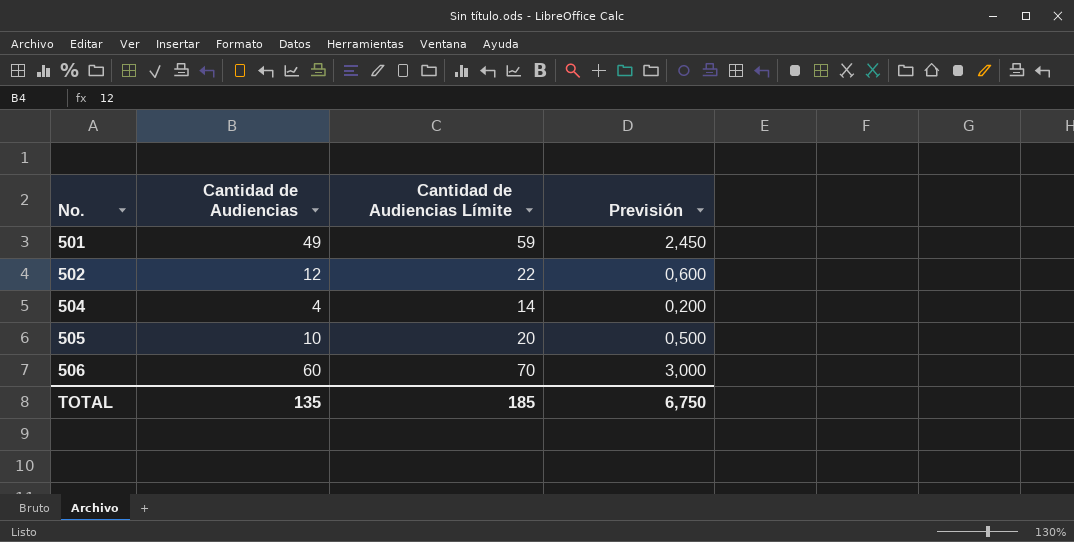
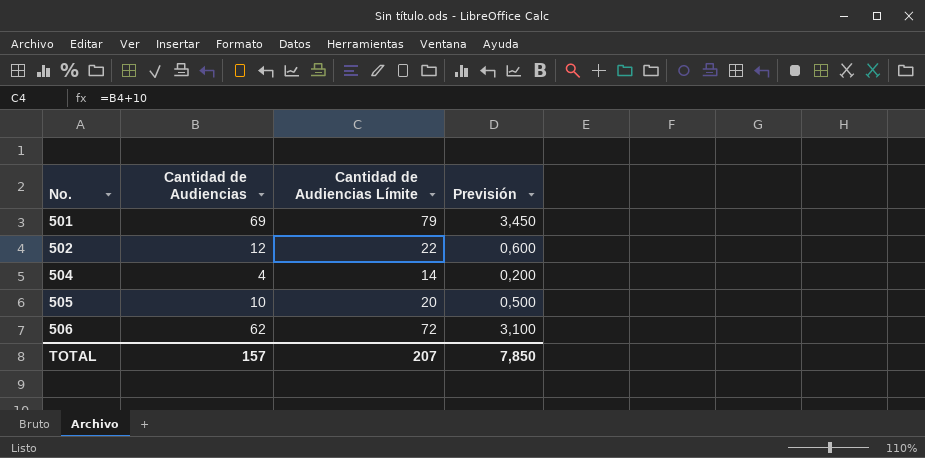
501 | Cantidad de Audiencias: 49 -> 69
501 | Cantidad de Audiencias Límite: 59 -> 79
501 | Previsión: 2,450 -> 3,450
506 | Cantidad de Audiencias: 60 -> 62
506 | Cantidad de Audiencias Límite: 70 -> 72
506 | Previsión: 3,000 -> 3,100
TOTAL | Cantidad de Audiencias: 135 -> 157
TOTAL | Cantidad de Audiencias Límite: 185 -> 207
TOTAL | Previsión: 6,750 -> 7,850

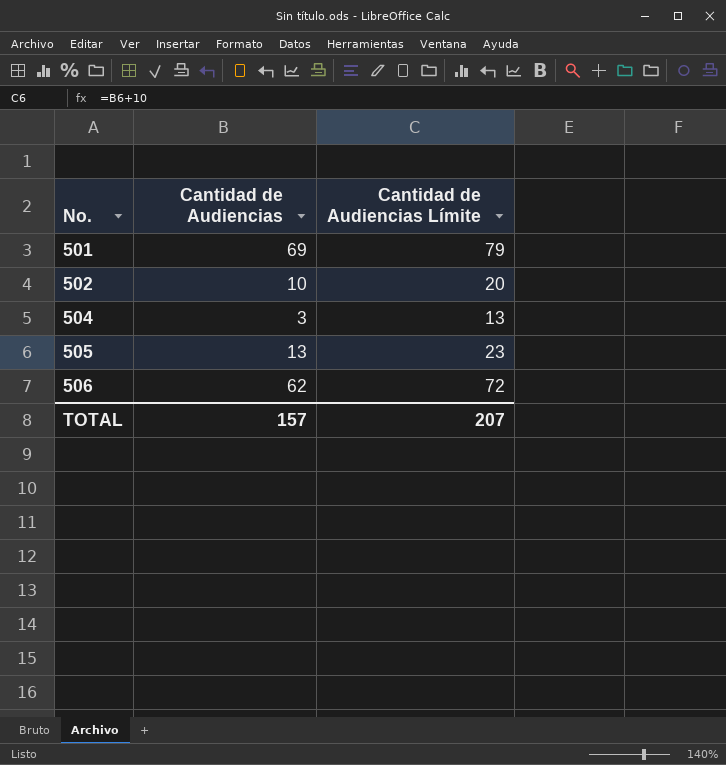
column Previsión | formula: [Cantidad de Audiencias] * 0,05 -> none
502 | Cantidad de Audiencias: 12 -> 10
502 | Cantidad de Audiencias Límite: 22 -> 20
504 | Cantidad de Audiencias: 4 -> 3
504 | Cantidad de Audiencias Límite: 14 -> 13
505 | Cantidad de Audiencias: 10 -> 13
505 | Cantidad de Audiencias Límite: 20 -> 23

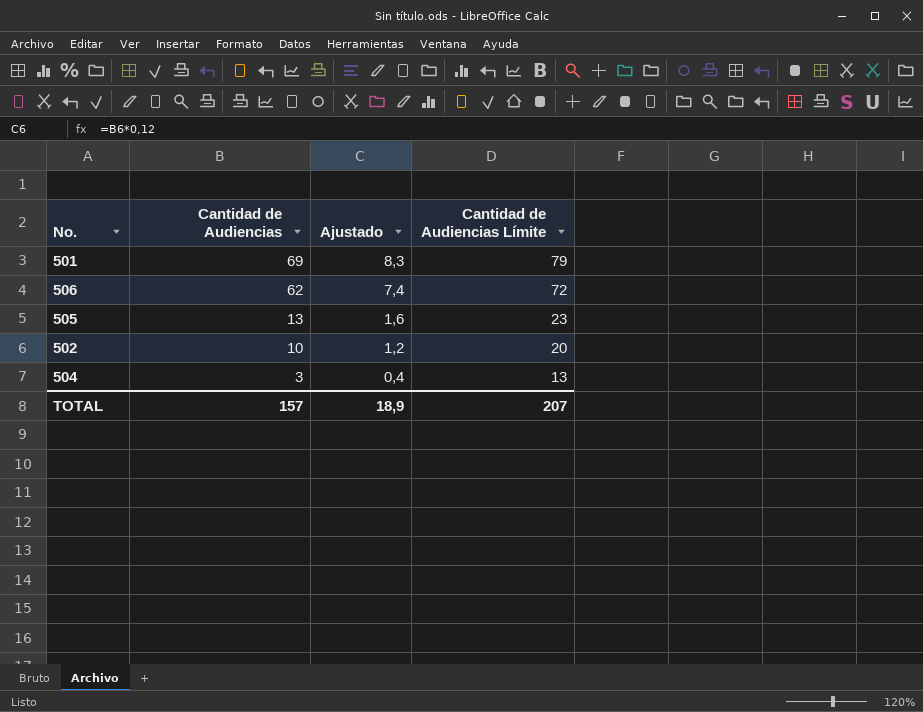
row order: No. ascending -> Cantidad de Audiencias descending
column Ajustado | formula: none -> [Cantidad de Audiencias] * 0,12

